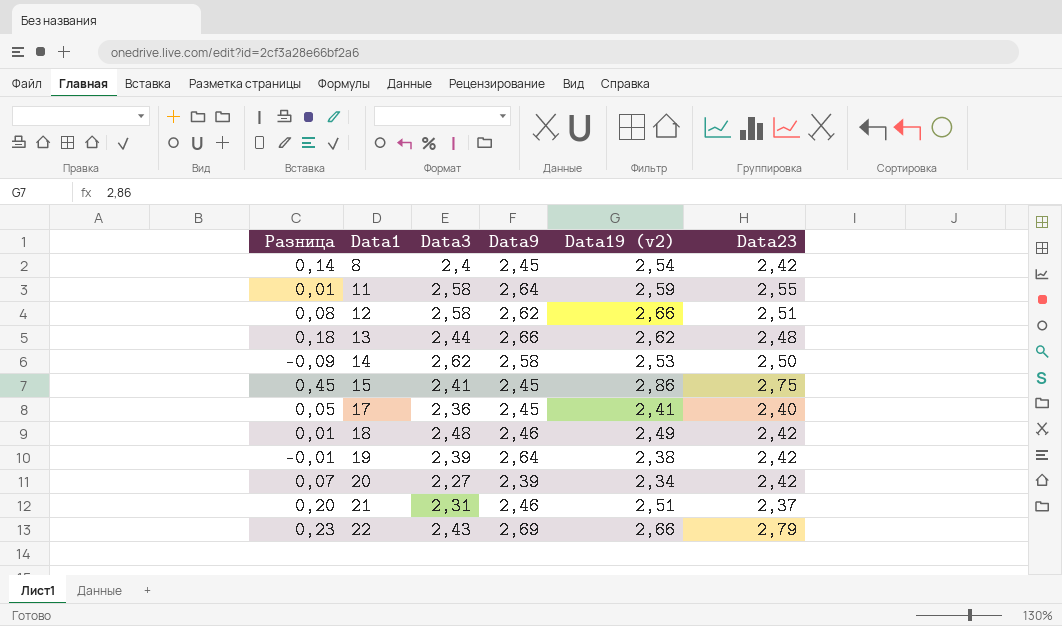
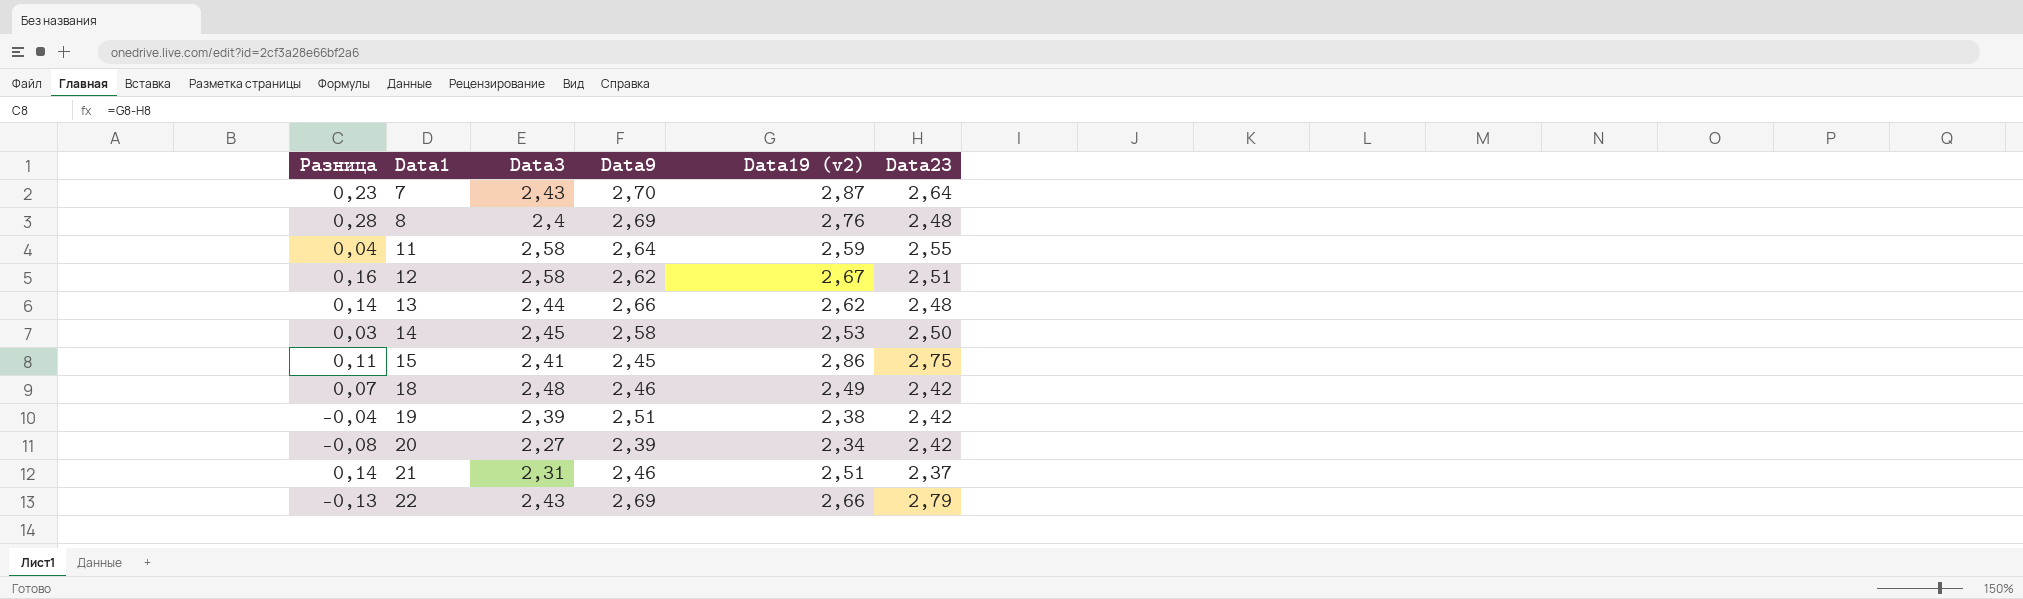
column Разница | formula: [Data19 (v2)] - [Data3] -> [Data19 (v2)] - [Data23]
row 17: 0,05 | 2,36 | 2,45 | 2,41 | 2,40 -> none
row 7: none -> 0,23 | 2,43 | 2,70 | 2,87 | 2,64
8 | Data9: 2,45 -> 2,69
8 | Data19 (v2): 2,54 -> 2,76
8 | Data23: 2,42 -> 2,48
12 | Data19 (v2): 2,66 -> 2,67
14 | Data3: 2,62 -> 2,45
19 | Data9: 2,64 -> 2,51

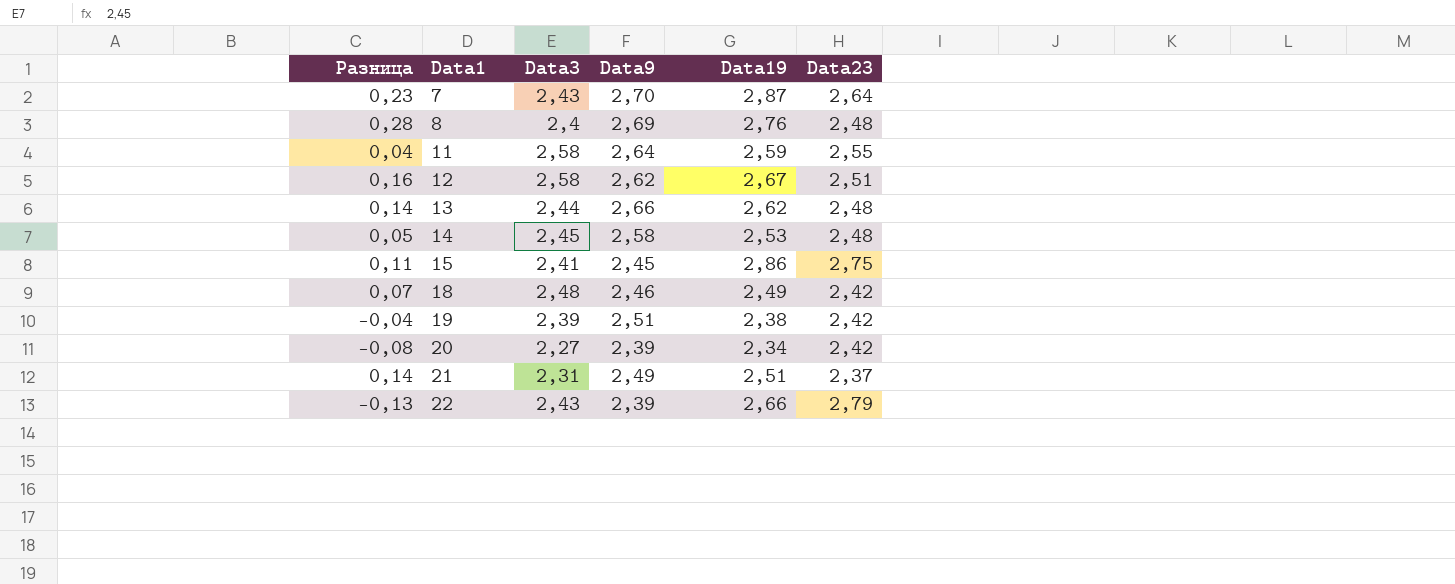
column name: Data19 (v2) -> Data19
14 | Разница: 0,03 -> 0,05
14 | Data23: 2,50 -> 2,48
21 | Data9: 2,46 -> 2,49
22 | Data9: 2,69 -> 2,39

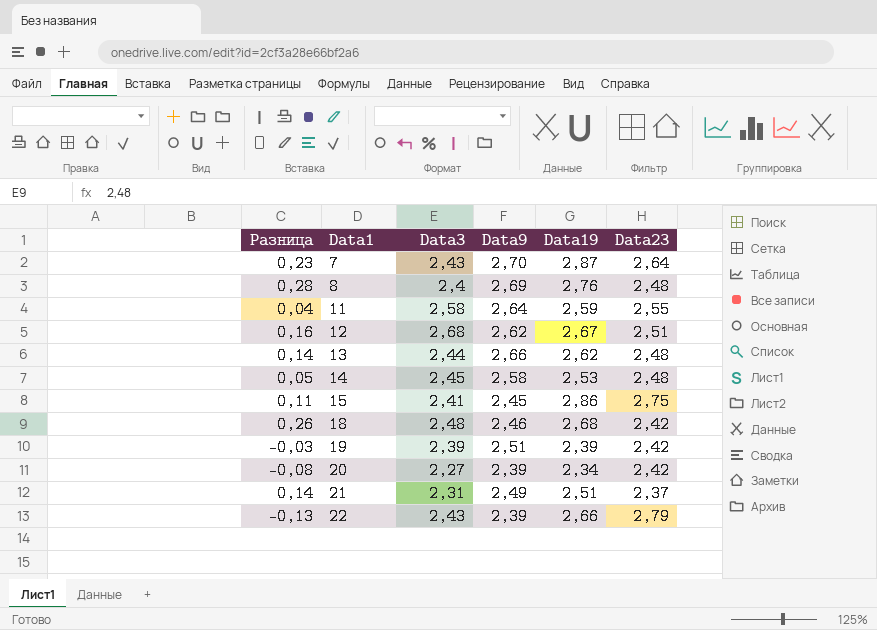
12 | Data3: 2,58 -> 2,68
18 | Разница: 0,07 -> 0,26
18 | Data19: 2,49 -> 2,68
19 | Разница: -0,04 -> -0,03
19 | Data19: 2,38 -> 2,39

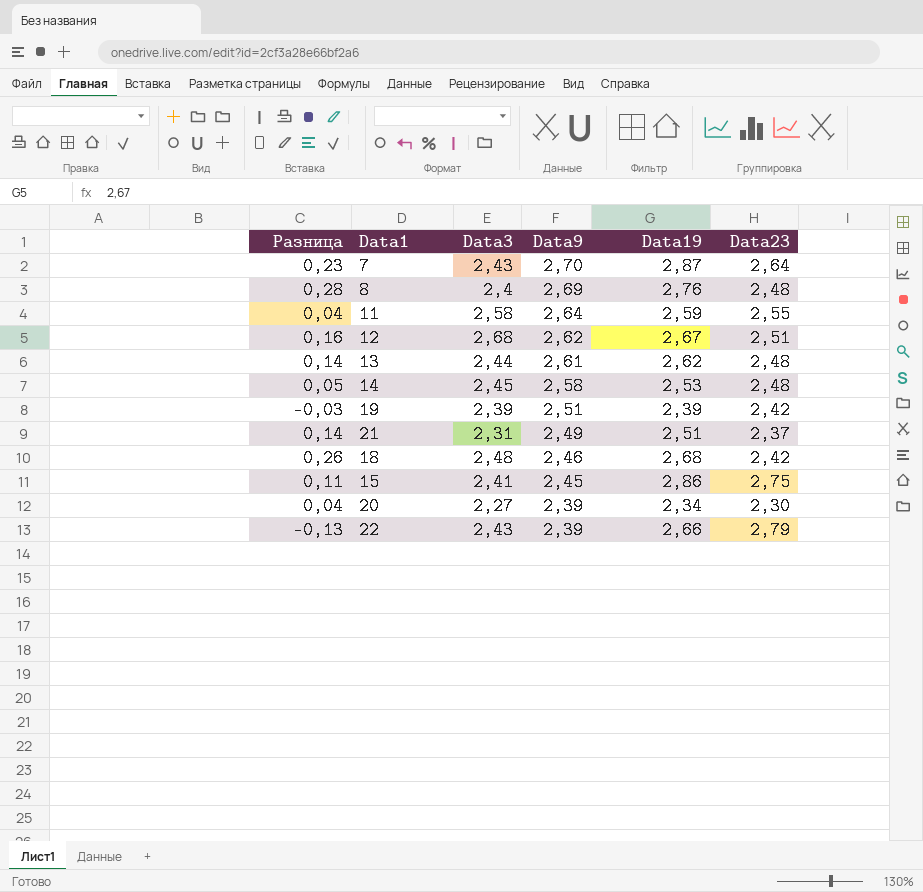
row order: Data1 ascending -> Data9 descending
13 | Data9: 2,66 -> 2,61
20 | Разница: -0,08 -> 0,04
20 | Data23: 2,42 -> 2,30

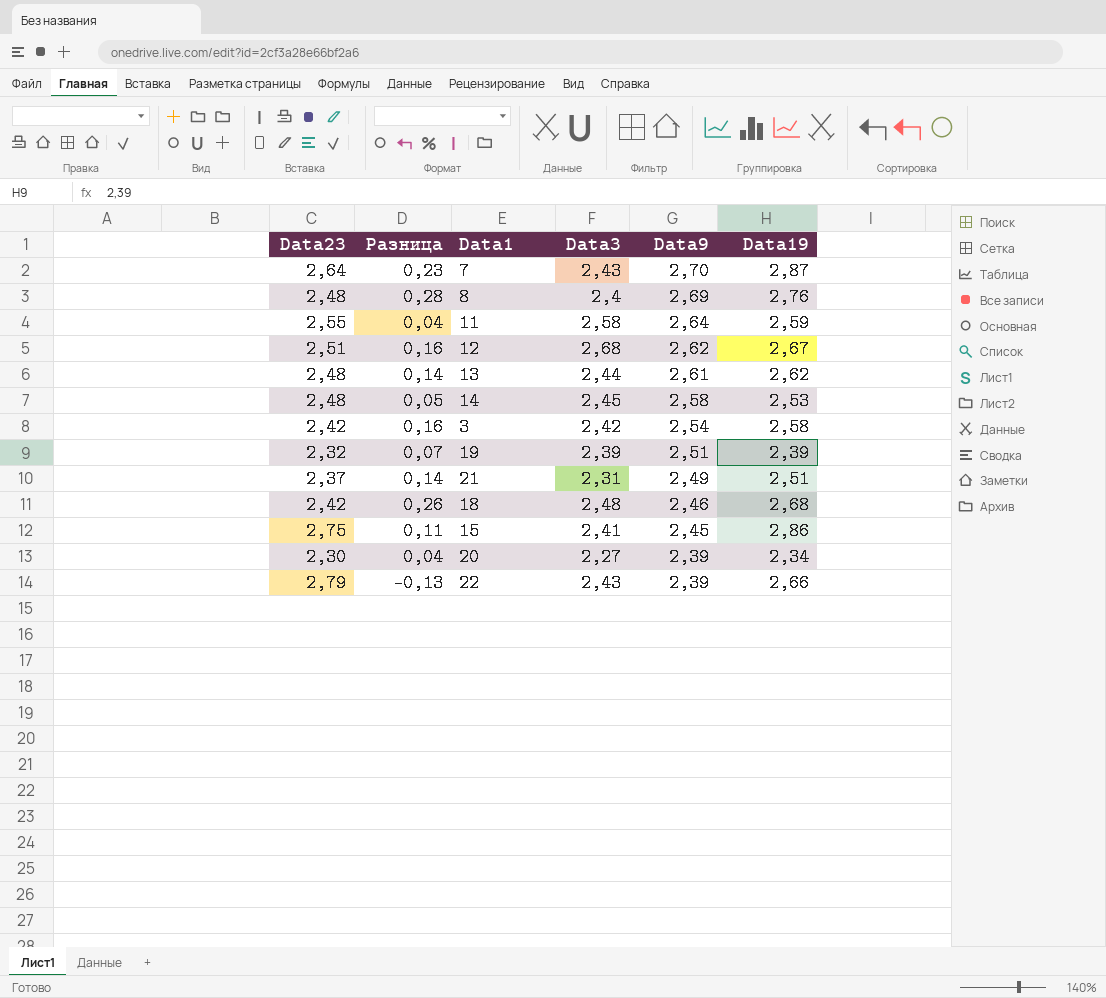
column Data23 | position: 6 -> 1
row 3: none -> 2,42 | 0,16 | 2,42 | 2,54 | 2,58
19 | Data23: 2,42 -> 2,32
19 | Разница: -0,03 -> 0,07

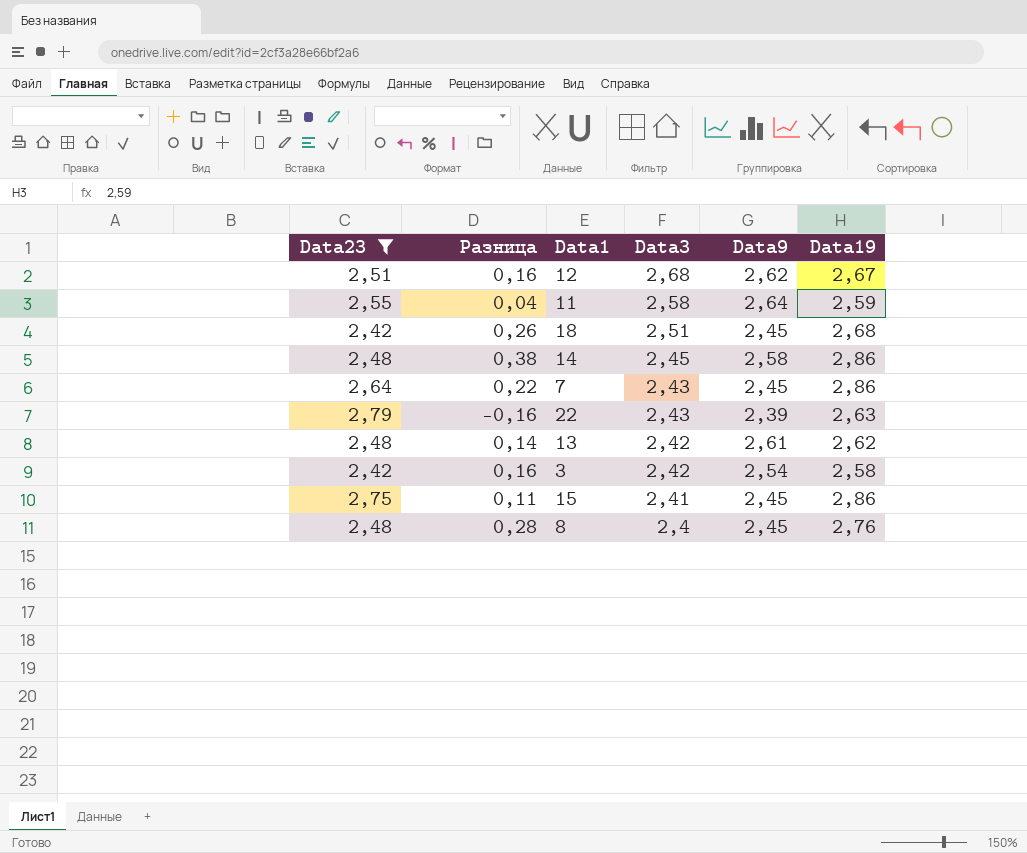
filter: none -> Data23 >= 2,42
row order: Data9 descending -> Data3 descending
18 | Data3: 2,48 -> 2,51
18 | Data9: 2,46 -> 2,45
14 | Разница: 0,05 -> 0,38
14 | Data19: 2,53 -> 2,86
7 | Разница: 0,23 -> 0,22
7 | Data9: 2,70 -> 2,45
7 | Data19: 2,87 -> 2,86
22 | Разница: -0,13 -> -0,16
22 | Data19: 2,66 -> 2,63
13 | Data3: 2,44 -> 2,42
8 | Data9: 2,69 -> 2,45

